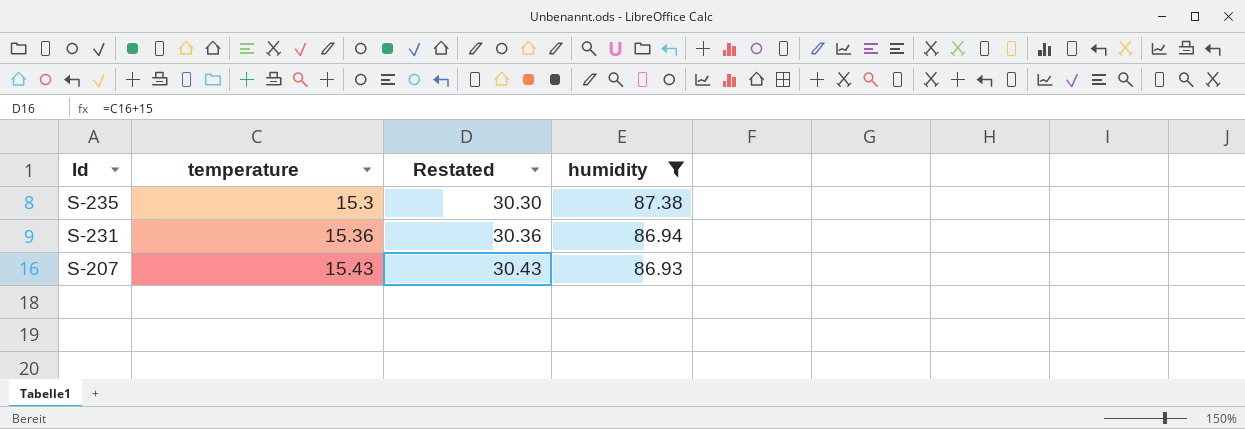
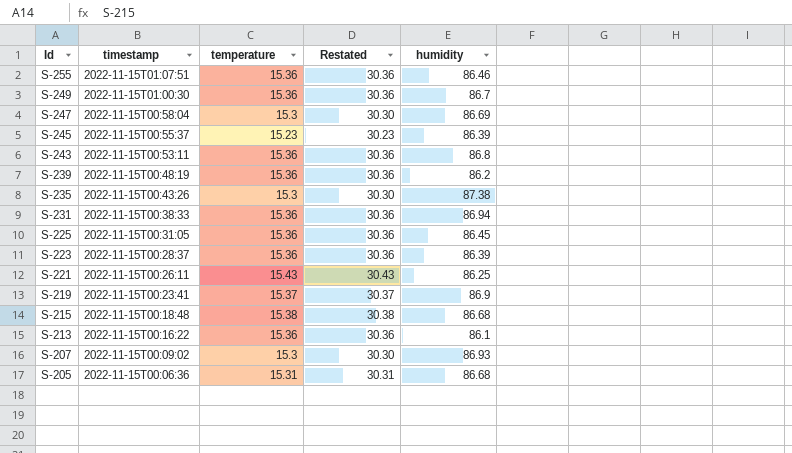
filter: humidity >= 86.93 -> none
column timestamp | position: none -> 2
S-207 | temperature: 15.43 -> 15.3
S-207 | Restated: 30.43 -> 30.30

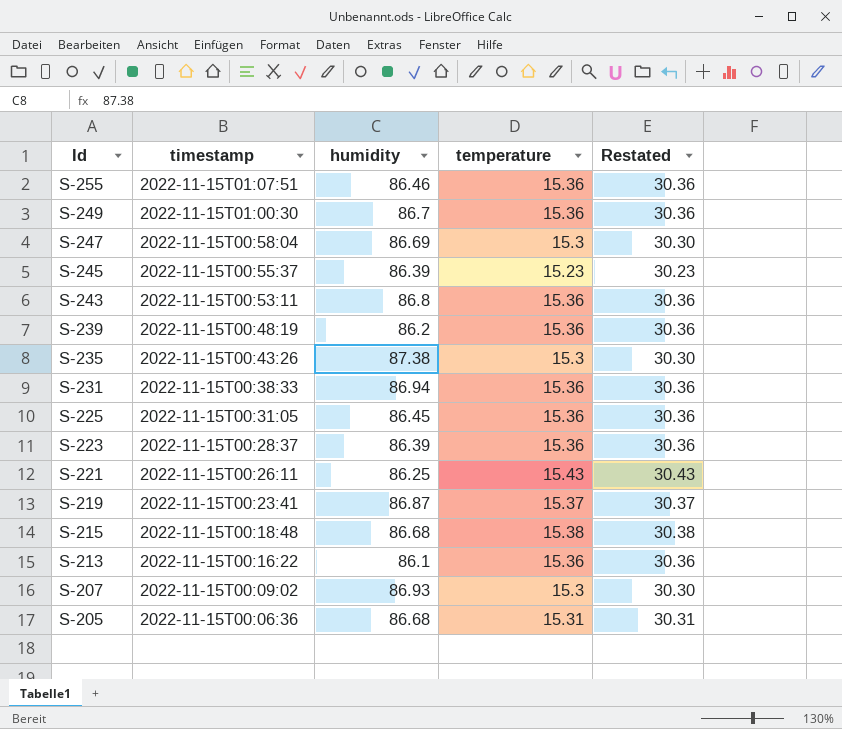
column humidity | position: 5 -> 3
S-219 | humidity: 86.9 -> 86.87

